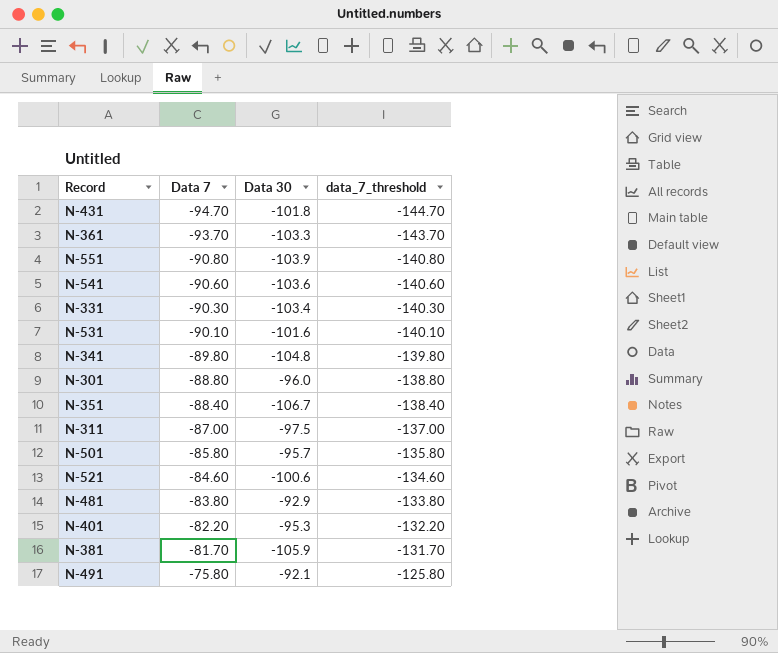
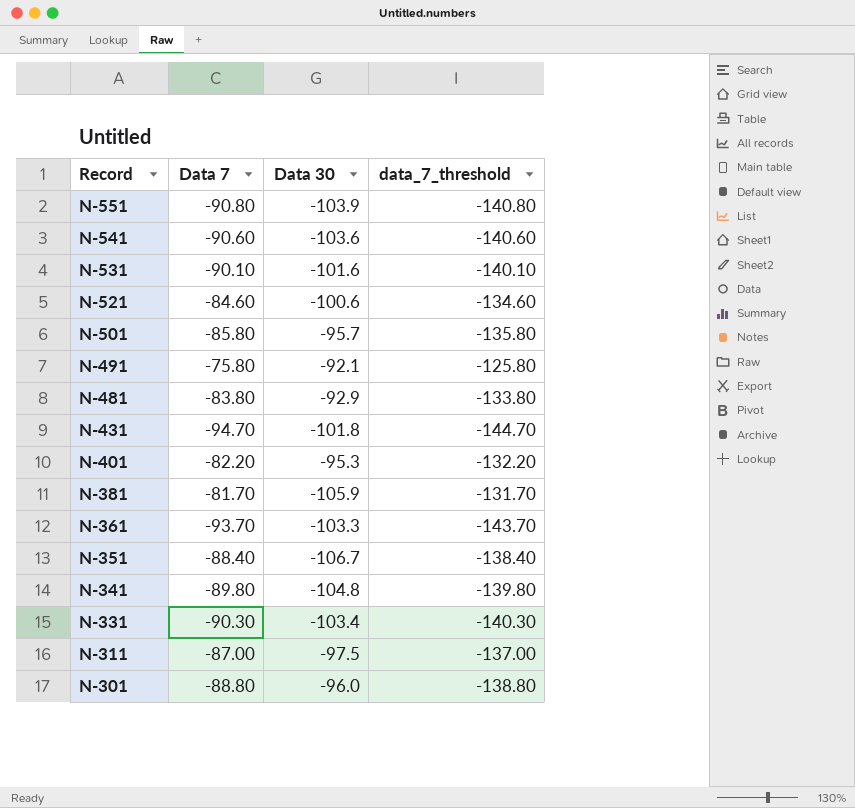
row order: Data 7 ascending -> Record descending

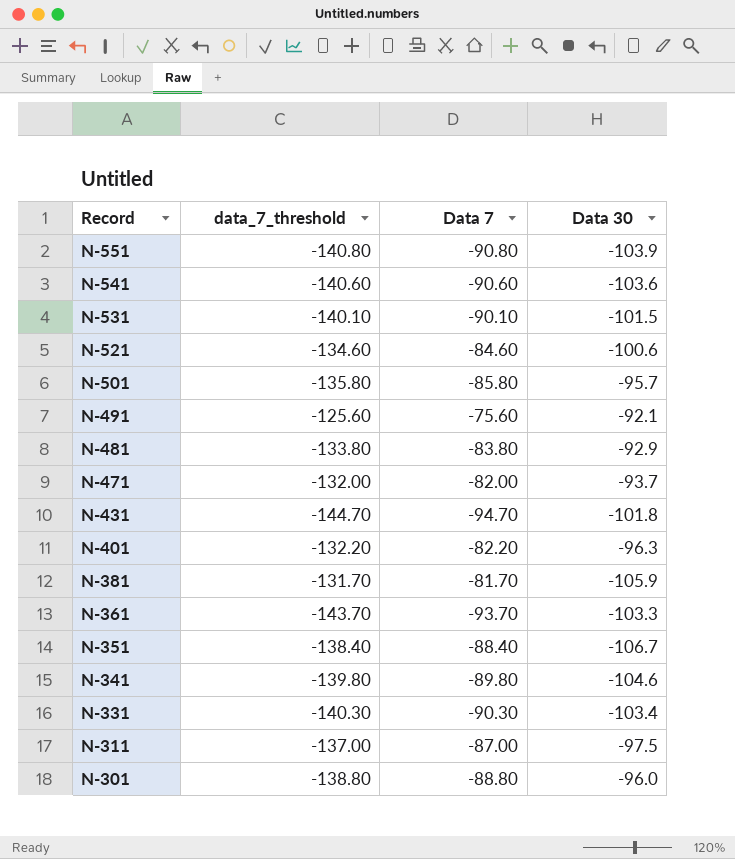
column data_7_threshold | position: 4 -> 2
N-531 | Data 30: -101.6 -> -101.5
N-491 | data_7_threshold: -125.80 -> -125.60
N-491 | Data 7: -75.80 -> -75.60
row N-471: none -> -132.00 | -82.00 | -93.7
N-401 | Data 30: -95.3 -> -96.3
N-341 | Data 30: -104.8 -> -104.6

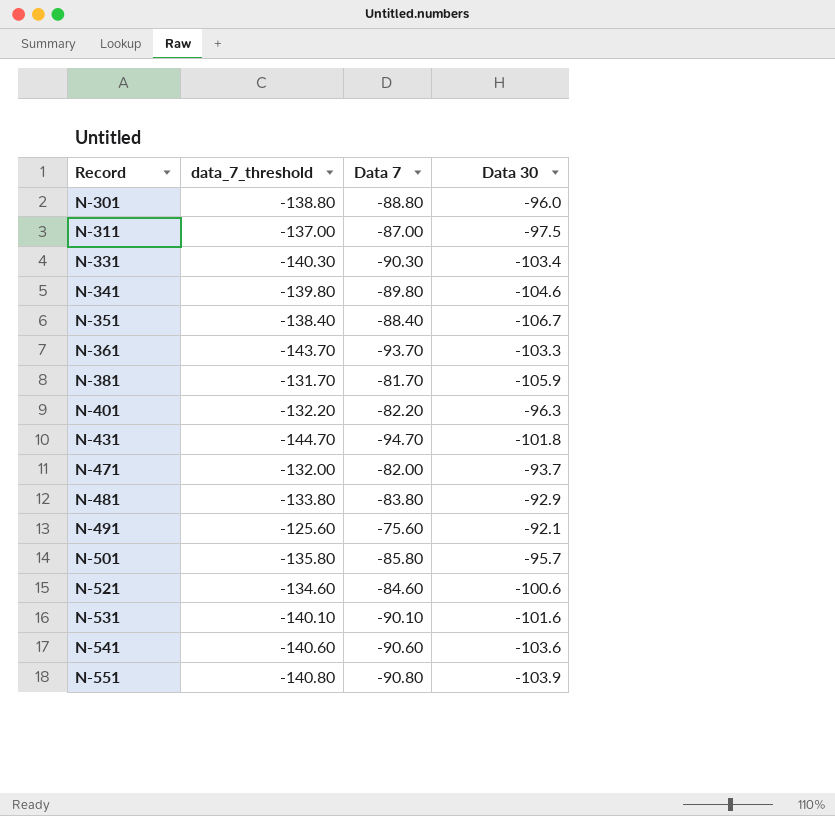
row order: Record descending -> Record ascending
N-531 | Data 30: -101.5 -> -101.6

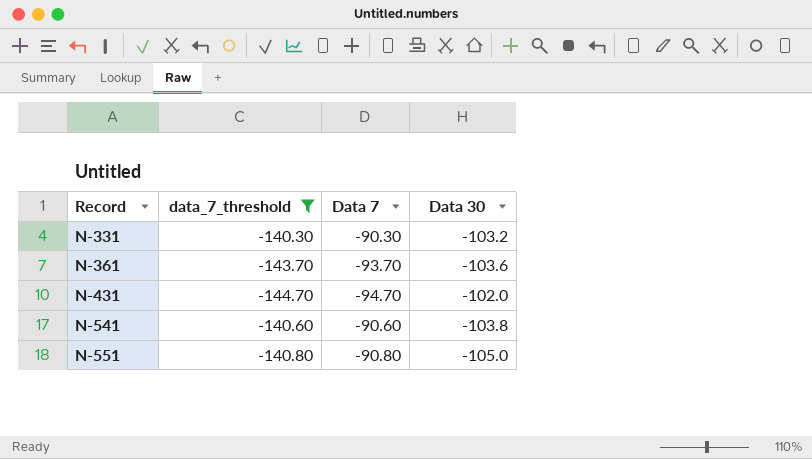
filter: none -> data_7_threshold <= -140.30
N-331 | Data 30: -103.4 -> -103.2
N-361 | Data 30: -103.3 -> -103.6
N-431 | Data 30: -101.8 -> -102.0
N-541 | Data 30: -103.6 -> -103.8
N-551 | Data 30: -103.9 -> -105.0

